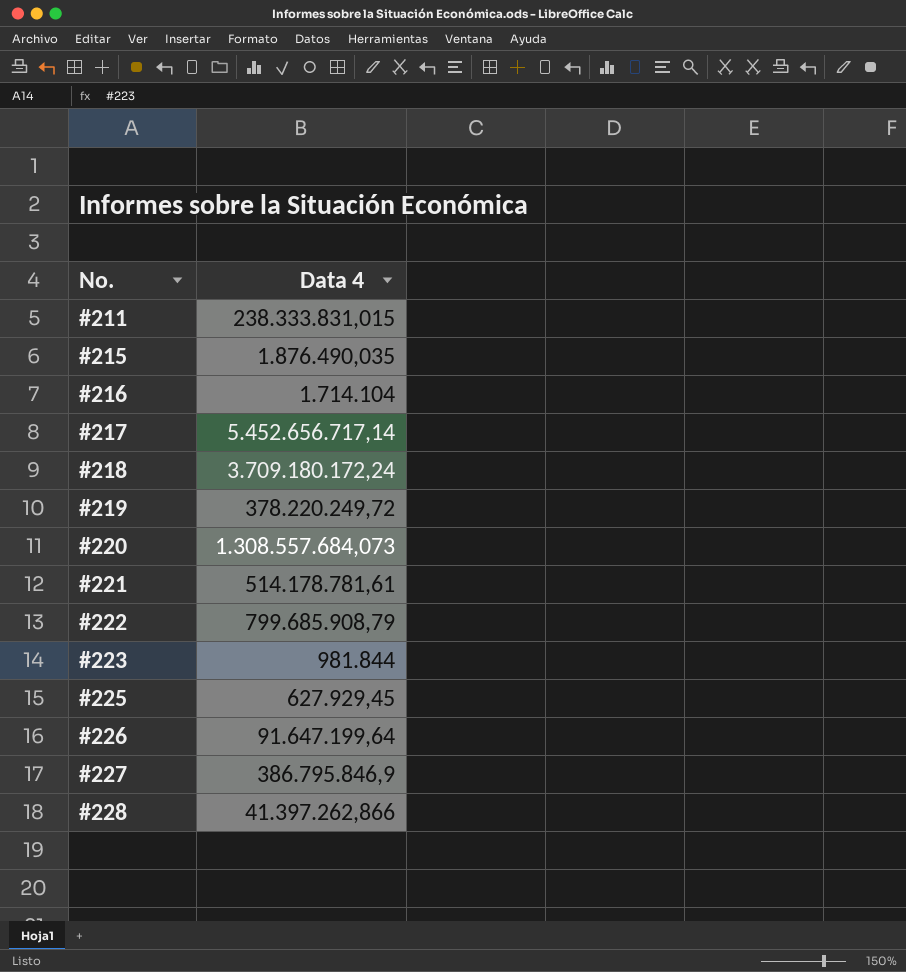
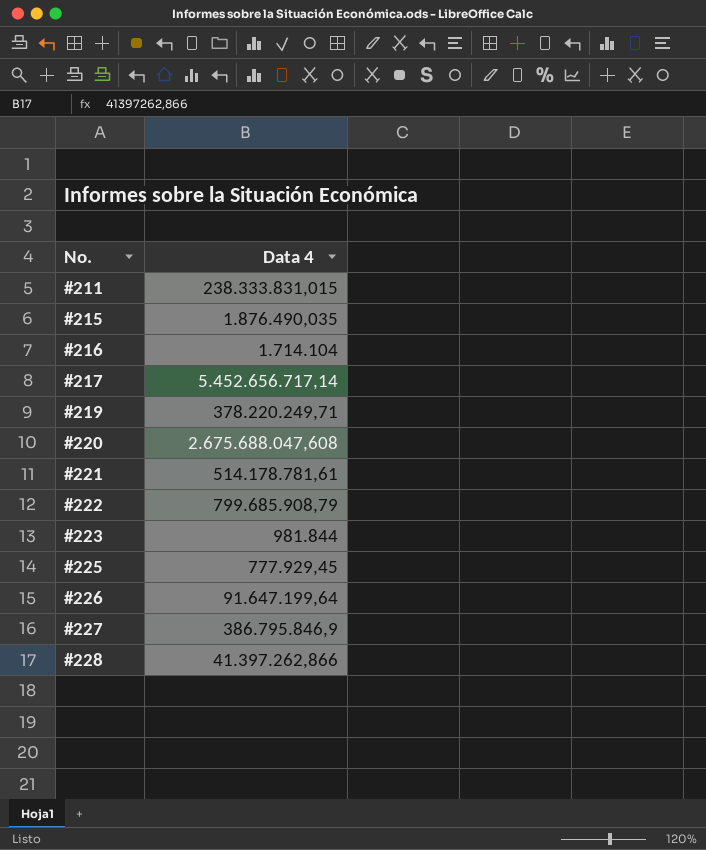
row #218: 3.709.180.172,24 -> none
#219 | Data 4: 378.220.249,72 -> 378.220.249,71
#220 | Data 4: 1.308.557.684,073 -> 2.675.688.047,608
#225 | Data 4: 627.929,45 -> 777.929,45

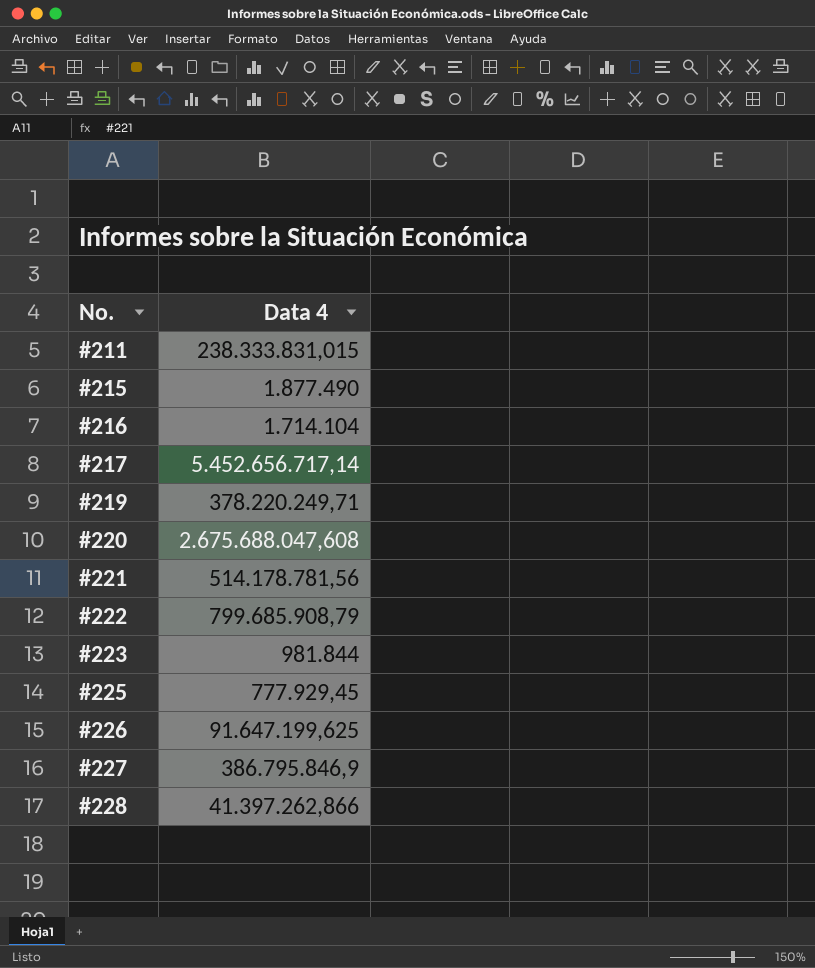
#215 | Data 4: 1.876.490,035 -> 1.877.490
#221 | Data 4: 514.178.781,61 -> 514.178.781,56
#226 | Data 4: 91.647.199,64 -> 91.647.199,625

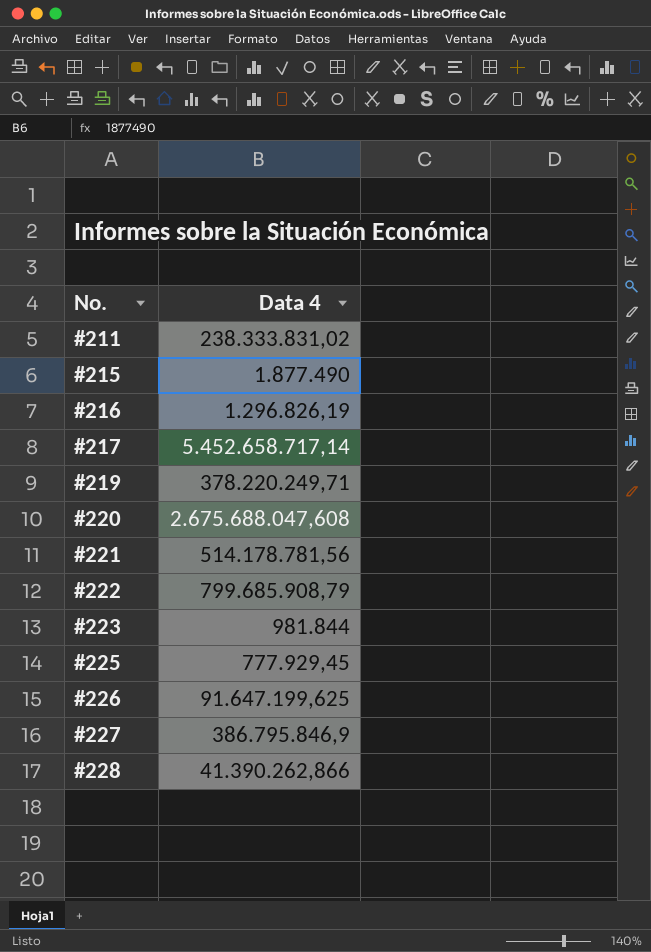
#211 | Data 4: 238.333.831,015 -> 238.333.831,02
#216 | Data 4: 1.714.104 -> 1.296.826,19
#217 | Data 4: 5.452.656.717,14 -> 5.452.658.717,14
#228 | Data 4: 41.397.262,866 -> 41.390.262,866

